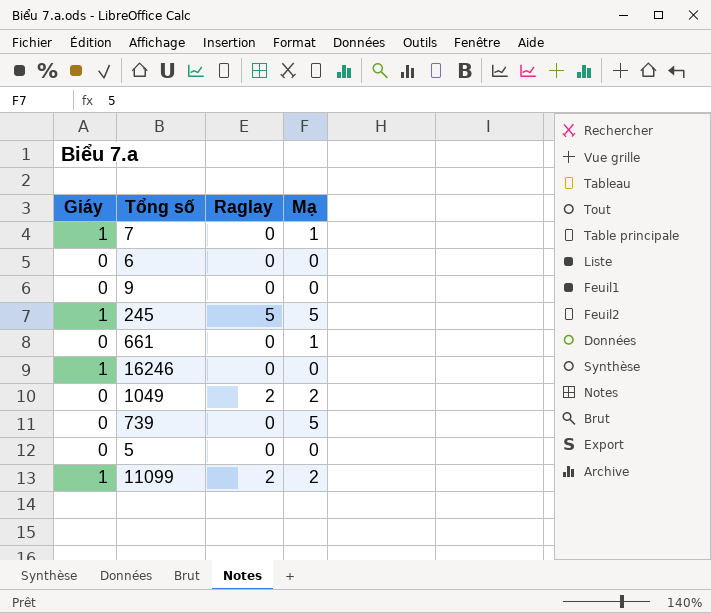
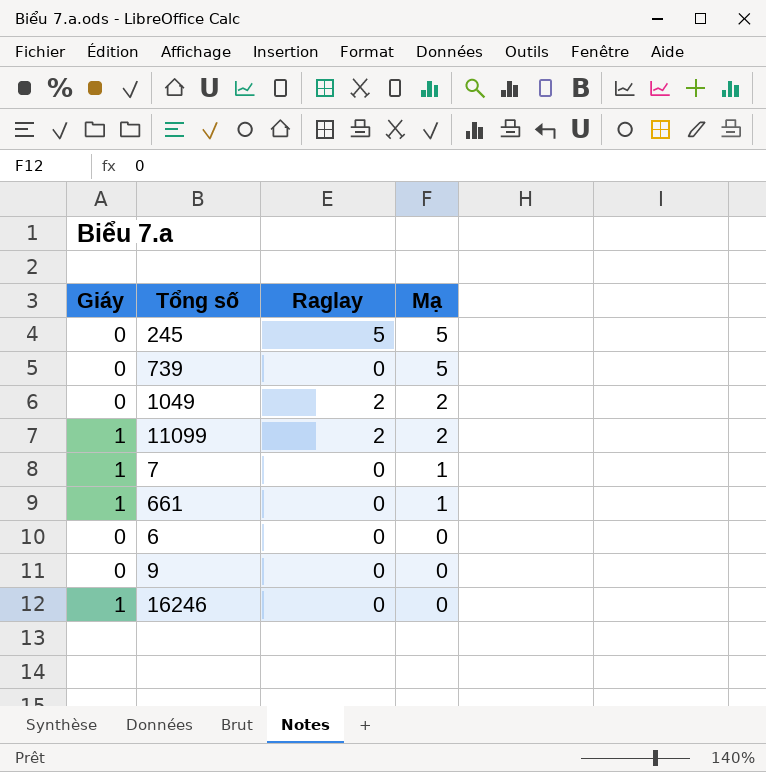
row order: none -> Mạ descending
row 5: 0 | 0 | 0 -> none
245 | Giáy: 1 -> 0
661 | Giáy: 0 -> 1

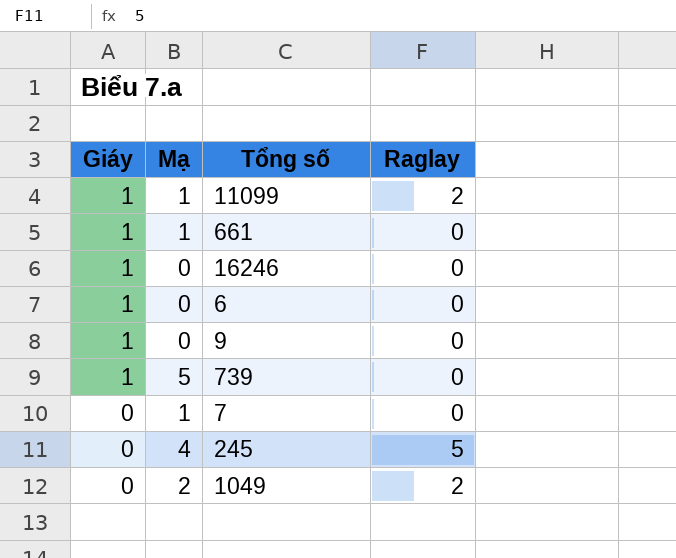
row order: Mạ descending -> Giáy descending
column Mạ | position: 4 -> 2
11099 | Mạ: 2 -> 1
6 | Giáy: 0 -> 1
9 | Giáy: 0 -> 1
739 | Giáy: 0 -> 1
7 | Giáy: 1 -> 0
245 | Mạ: 5 -> 4

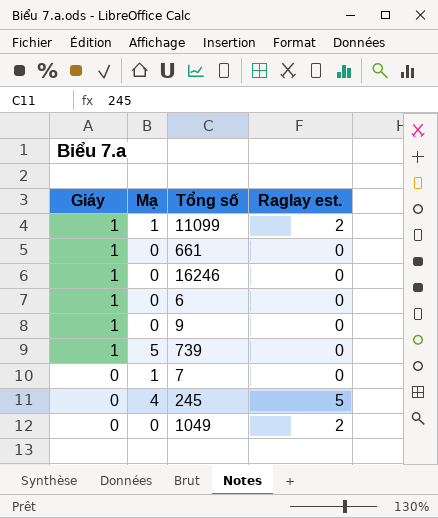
column name: Raglay -> Raglay est.
661 | Mạ: 1 -> 0
1049 | Mạ: 2 -> 0

